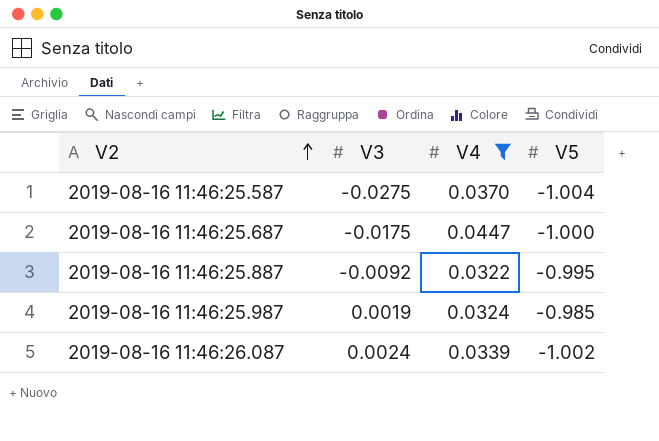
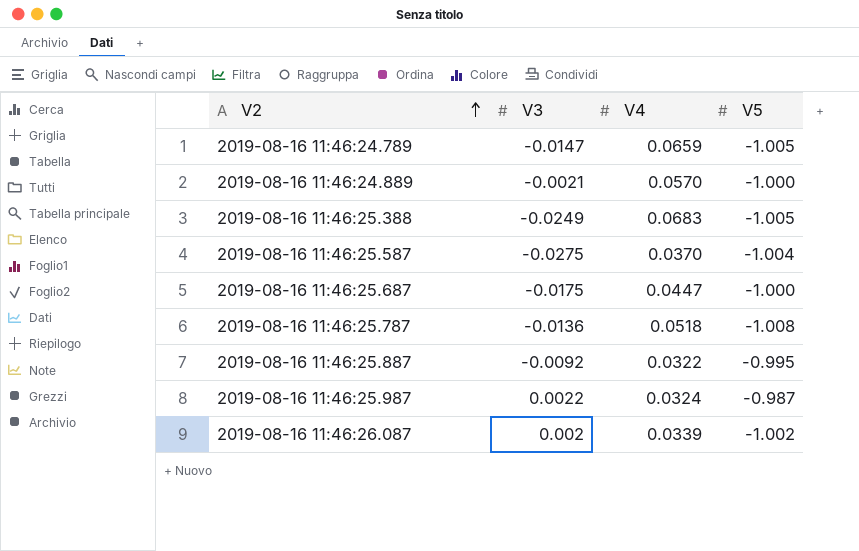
filter: V4 <= 0.0447 -> none
2019-08-16 11:46:25.987 | V3: 0.0019 -> 0.0022
2019-08-16 11:46:25.987 | V5: -0.985 -> -0.987
2019-08-16 11:46:26.087 | V3: 0.0024 -> 0.002

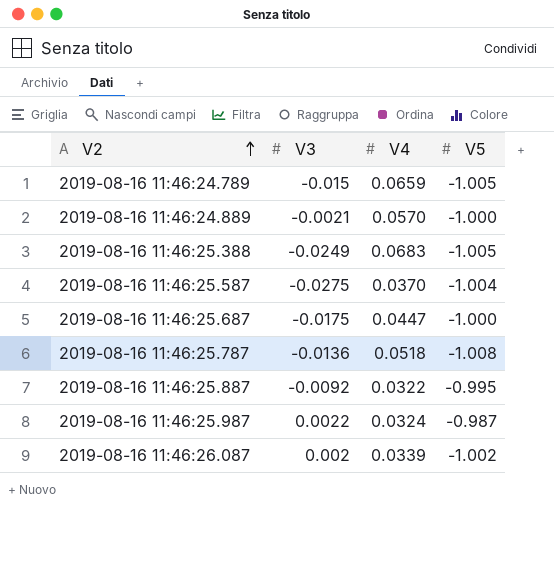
2019-08-16 11:46:24.789 | V3: -0.0147 -> -0.015

